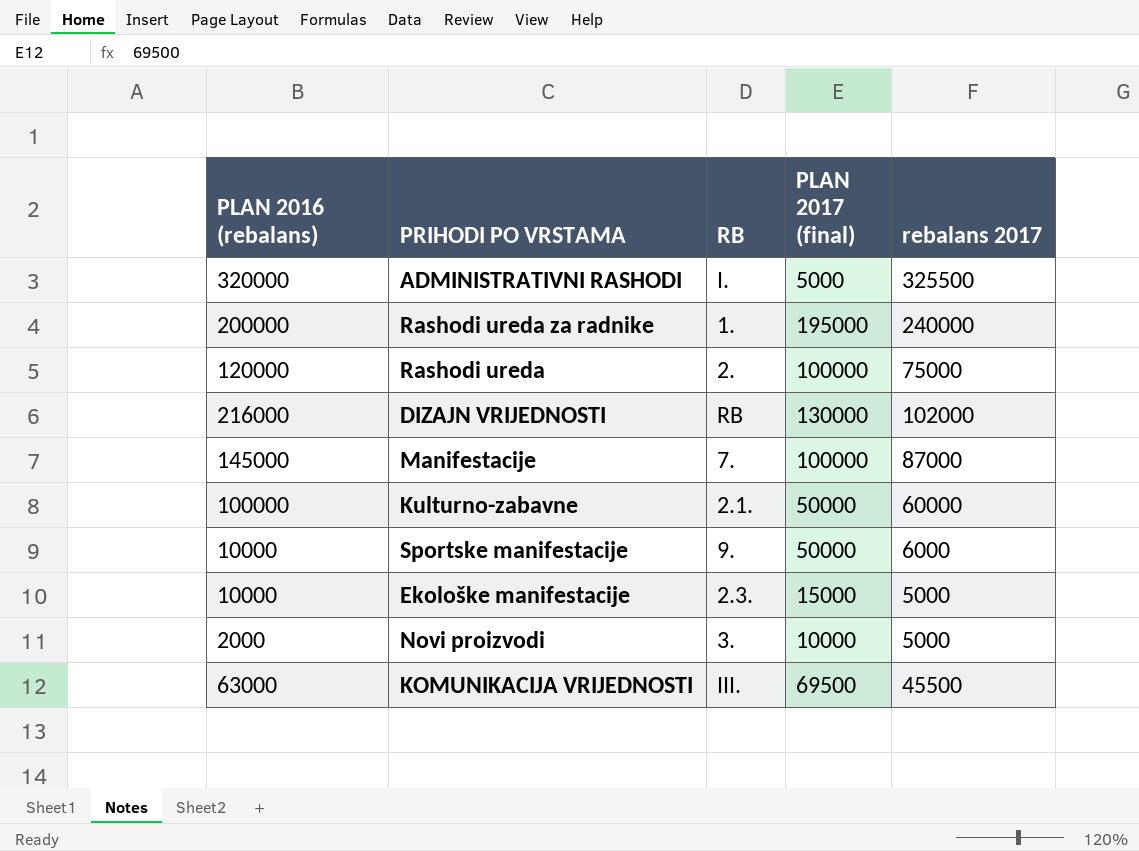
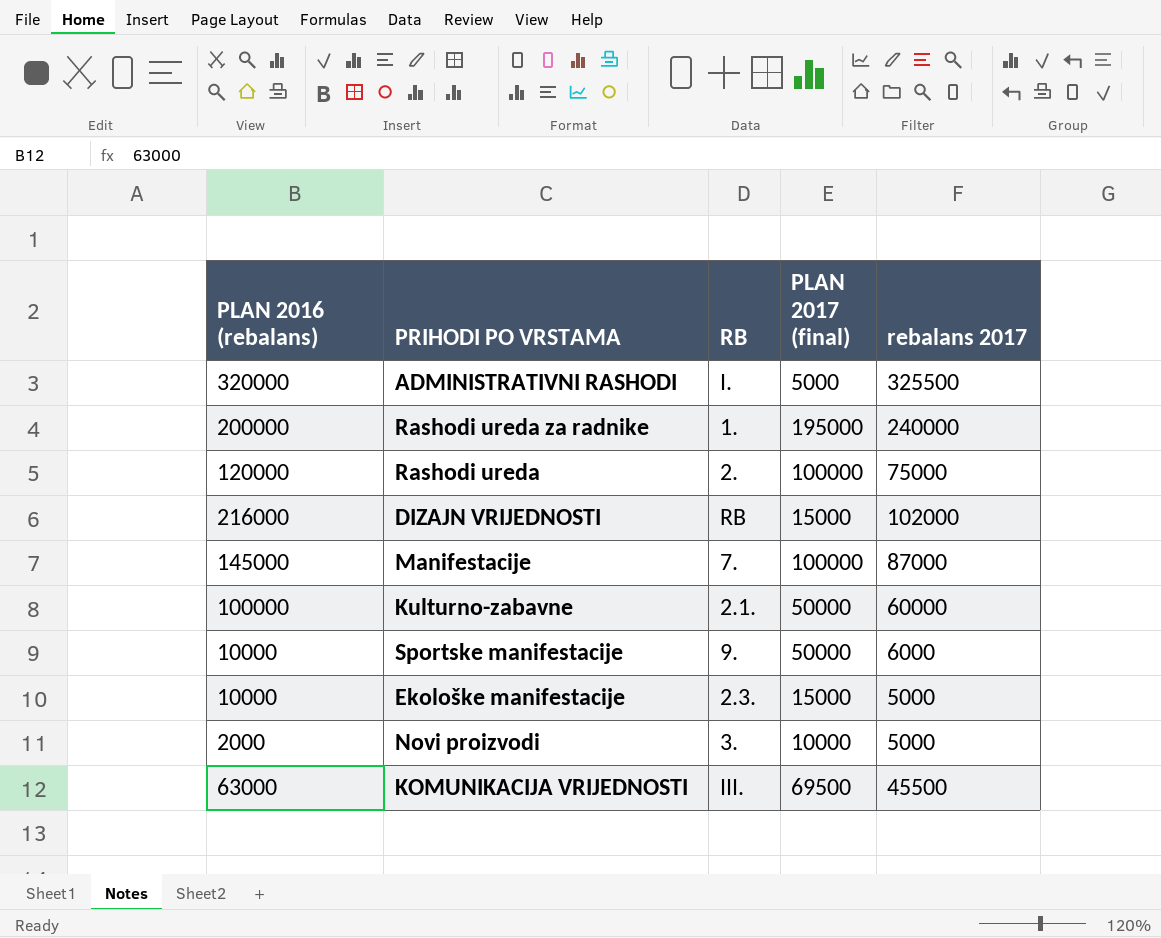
DIZAJN VRIJEDNOSTI | PLAN 2017 (final): 130000 -> 15000

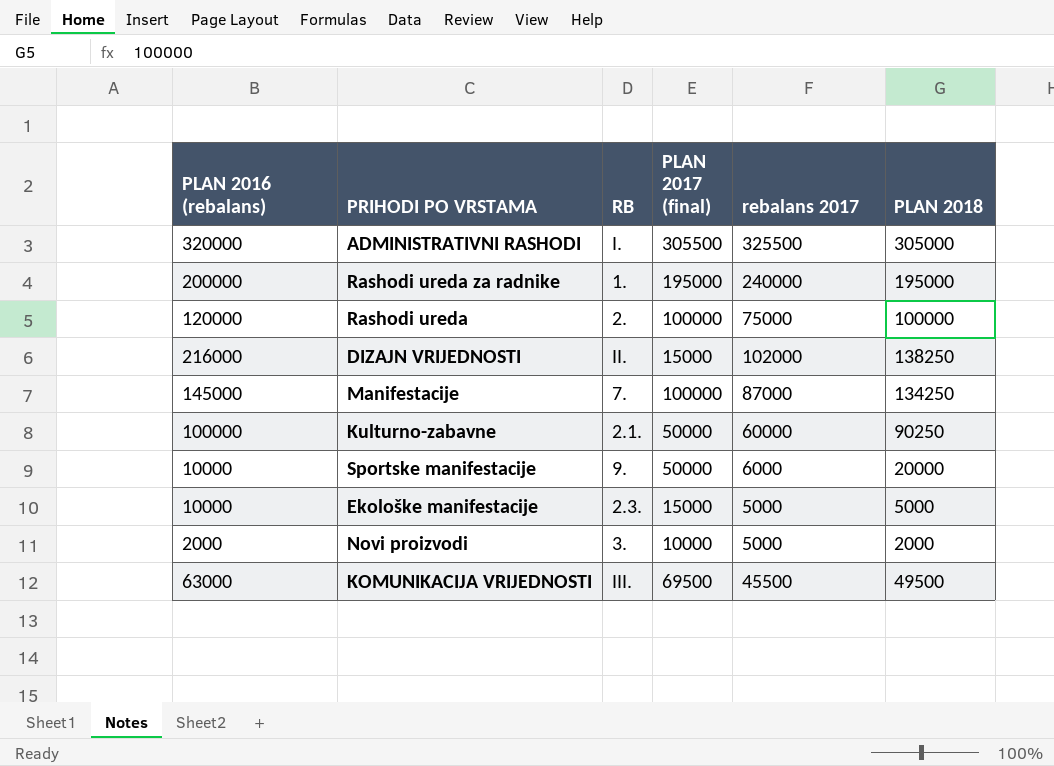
column PLAN 2018 | position: none -> 6
ADMINISTRATIVNI RASHODI | PLAN 2017 (final): 5000 -> 305500
DIZAJN VRIJEDNOSTI | RB: RB -> II.

